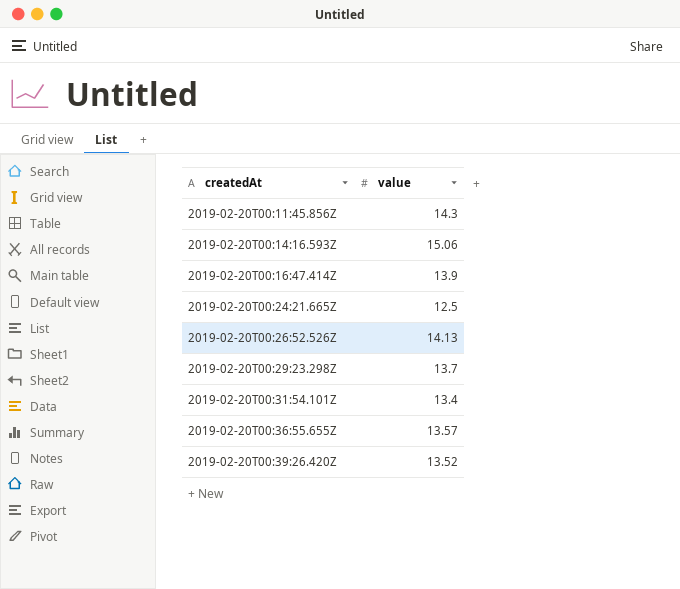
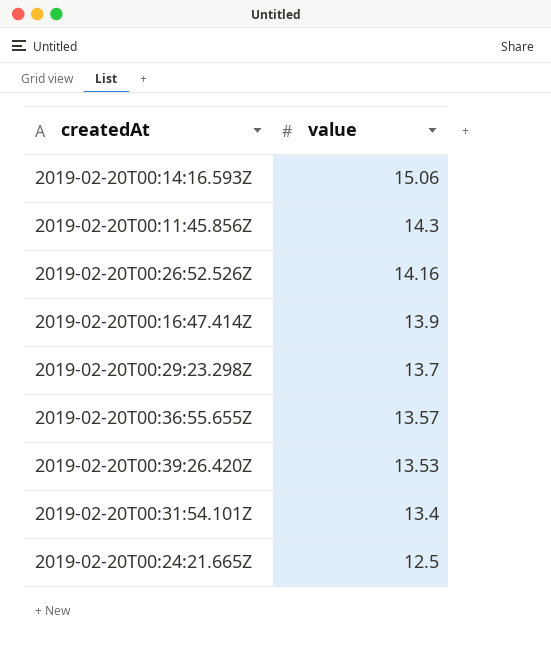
row order: createdAt ascending -> value descending
2019-02-20T00:26:52.526Z | value: 14.13 -> 14.16
2019-02-20T00:39:26.420Z | value: 13.52 -> 13.53

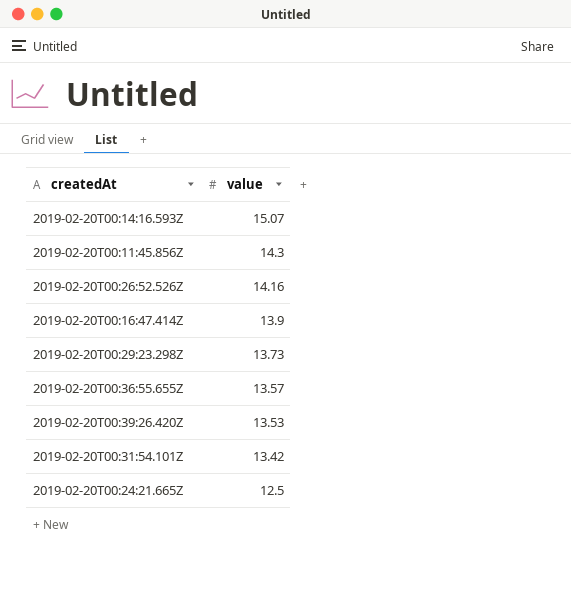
2019-02-20T00:14:16.593Z | value: 15.06 -> 15.07
2019-02-20T00:29:23.298Z | value: 13.7 -> 13.73
2019-02-20T00:31:54.101Z | value: 13.4 -> 13.42

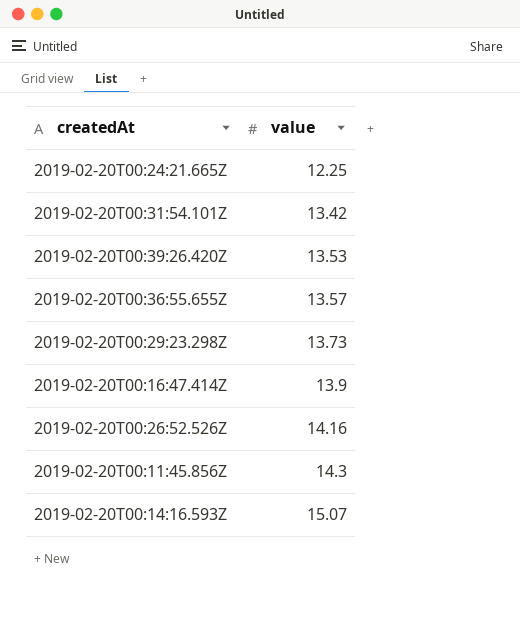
row order: value descending -> value ascending
2019-02-20T00:24:21.665Z | value: 12.5 -> 12.25

